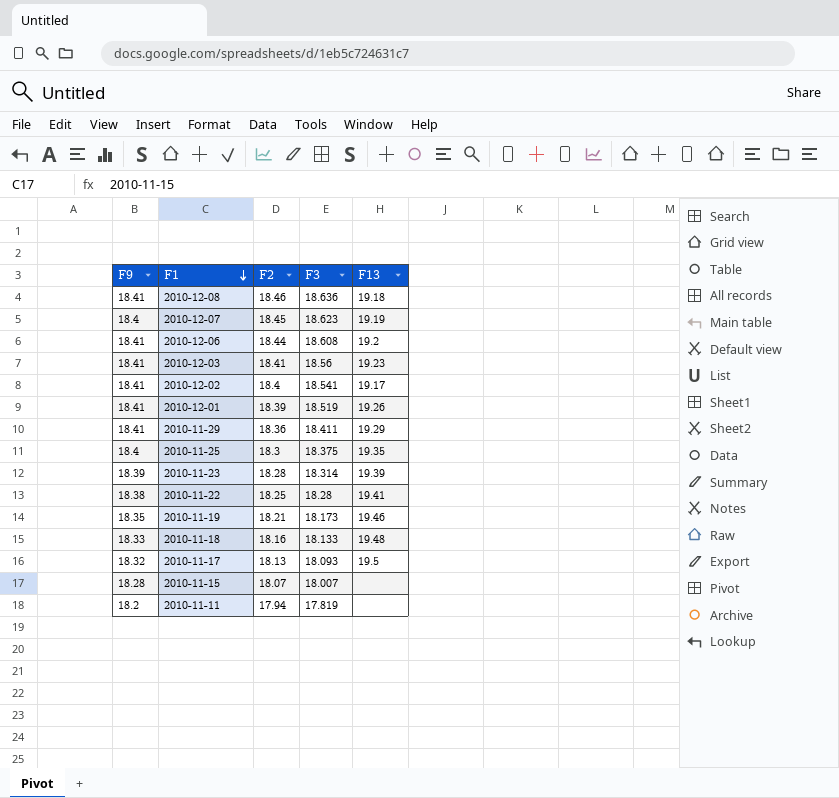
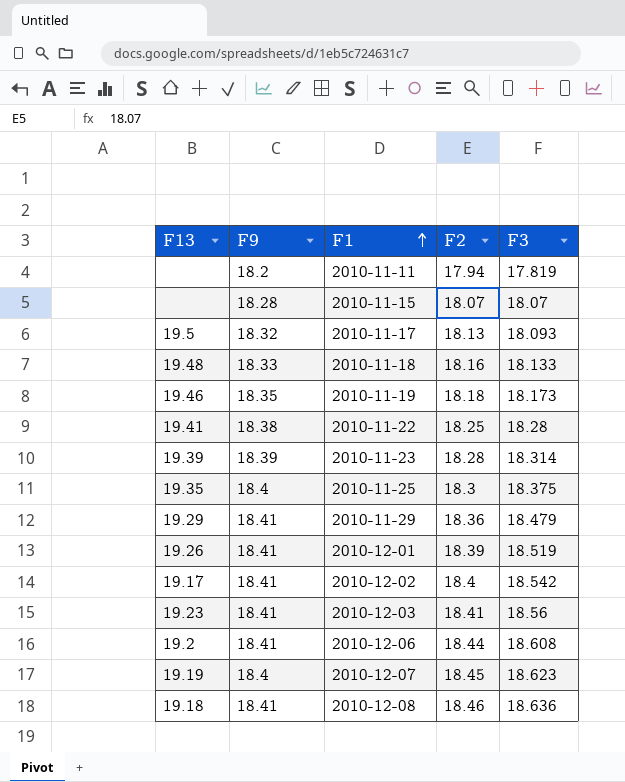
row order: F1 descending -> F1 ascending
column F13 | position: 5 -> 1
2010-11-15 | F3: 18.007 -> 18.07
2010-11-19 | F2: 18.21 -> 18.18
2010-11-29 | F3: 18.411 -> 18.479
2010-12-02 | F3: 18.541 -> 18.542

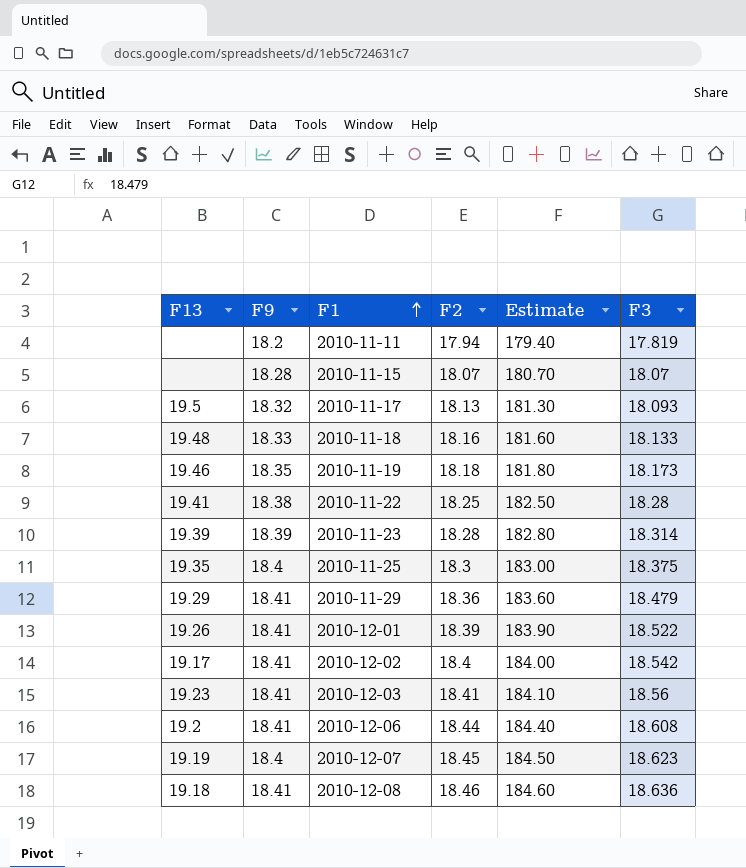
column Estimate | formula: none -> [F2] * 10
2010-12-01 | F3: 18.519 -> 18.522

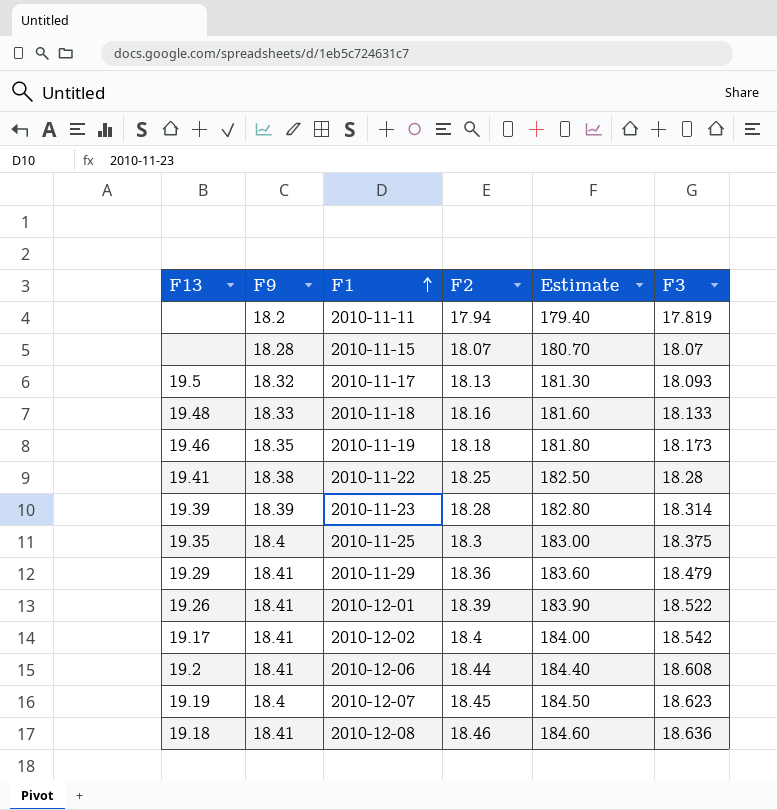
row 2010-12-03: 19.23 | 18.41 | 18.41 | 184.10 | 18.56 -> none

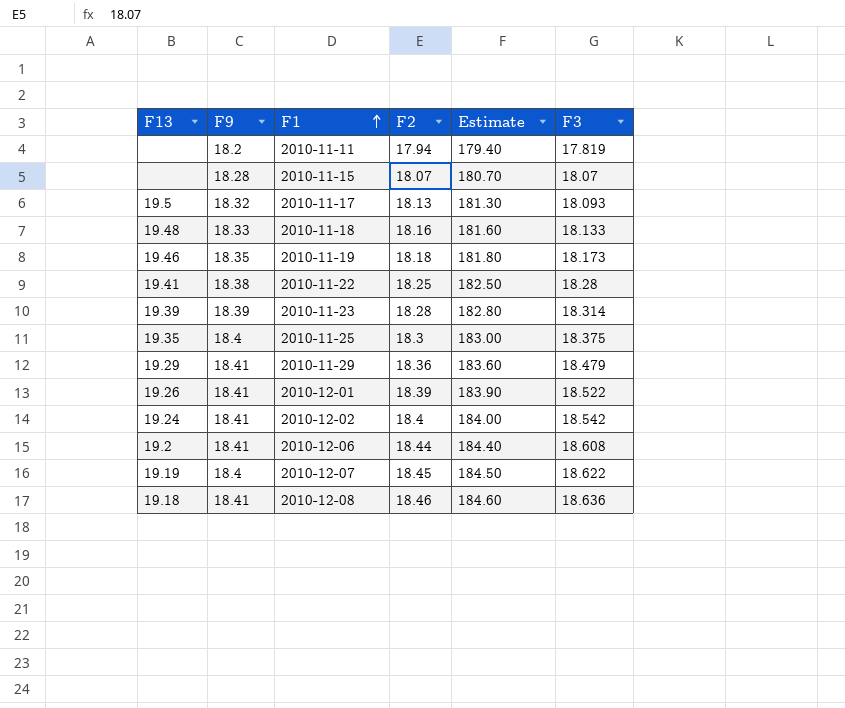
2010-12-02 | F13: 19.17 -> 19.24
2010-12-07 | F3: 18.623 -> 18.622

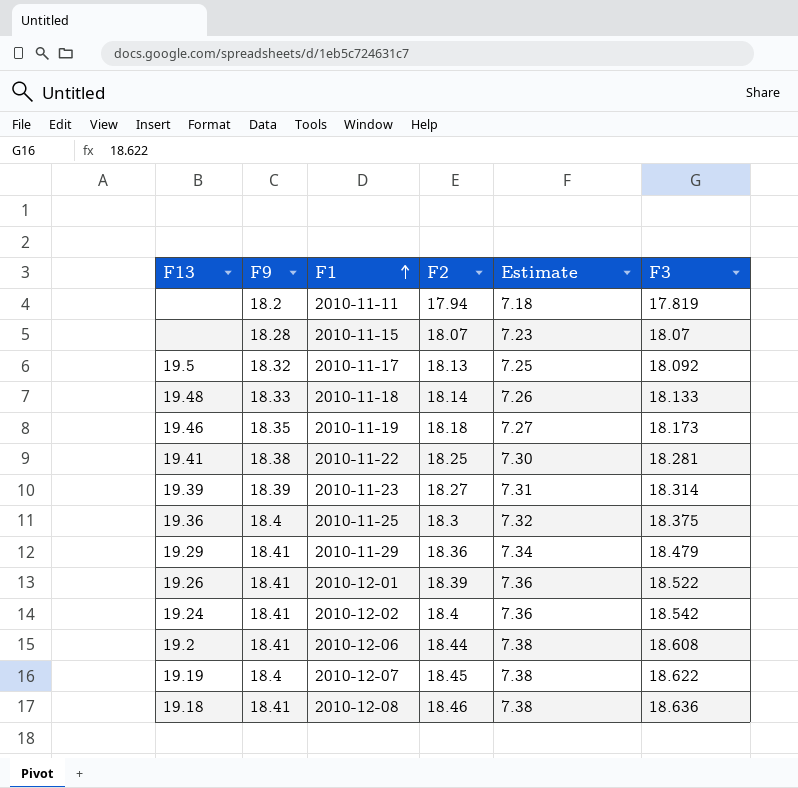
column Estimate | formula: [F2] * 10 -> [F2] * 0.4
2010-11-17 | F3: 18.093 -> 18.092
2010-11-18 | F2: 18.16 -> 18.14
2010-11-22 | F3: 18.28 -> 18.281
2010-11-23 | F2: 18.28 -> 18.27
2010-11-25 | F13: 19.35 -> 19.36

